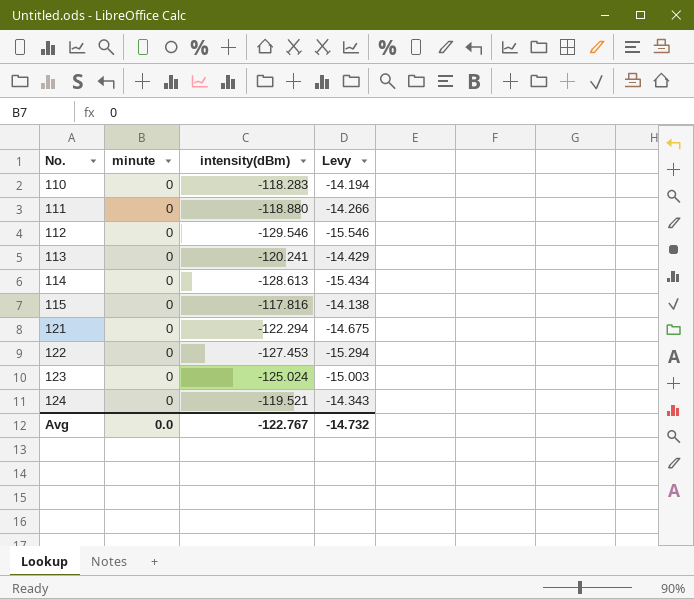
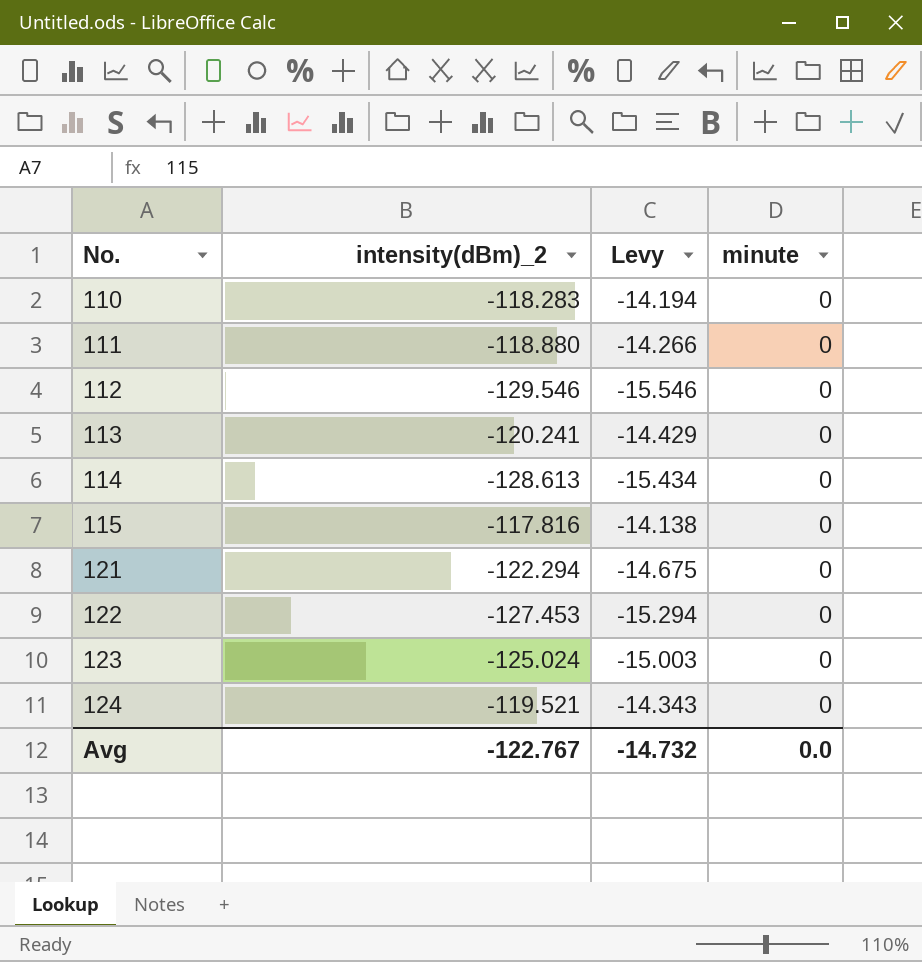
column name: intensity(dBm) -> intensity(dBm)_2
column minute | position: 2 -> 4

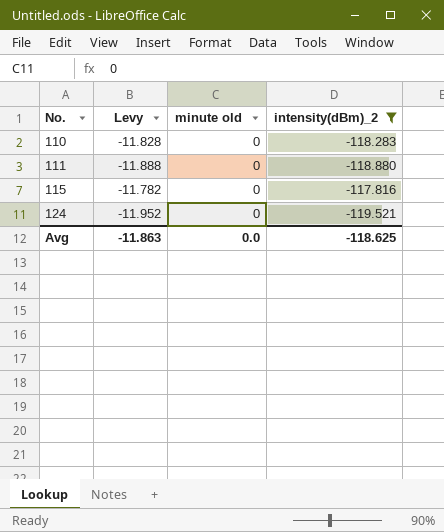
filter: none -> intensity(dBm)_2 >= -119.521
column Levy | formula: [intensity(dBm)_2] * 0.12 -> [intensity(dBm)_2] * 0.1
column name: minute -> minute old
column intensity(dBm)_2 | position: 2 -> 4
Avg | Levy: -14.732 -> -11.863
Avg | intensity(dBm)_2: -122.767 -> -118.625

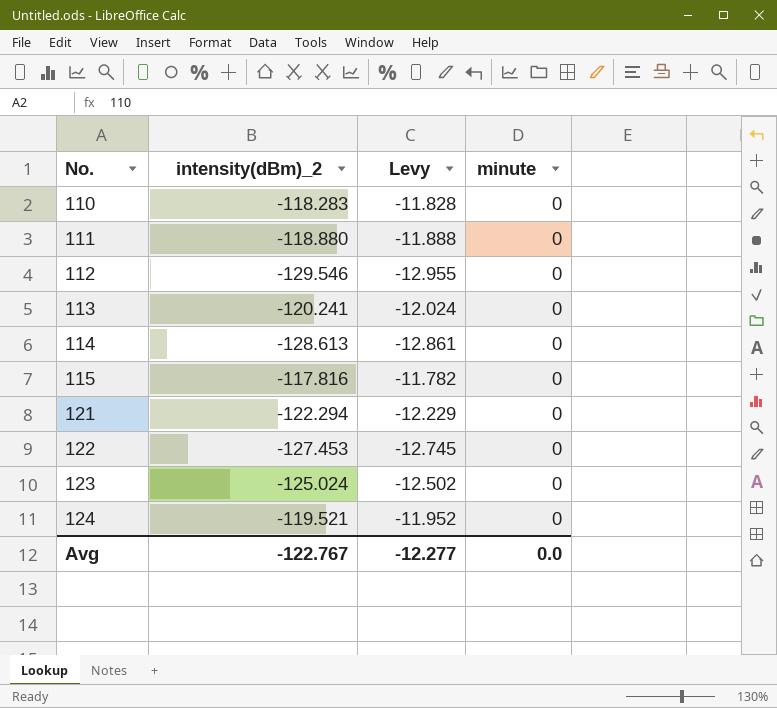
filter: intensity(dBm)_2 >= -119.521 -> none
column intensity(dBm)_2 | position: 4 -> 2
column name: minute old -> minute
Avg | intensity(dBm)_2: -118.625 -> -122.767
Avg | Levy: -11.863 -> -12.277

